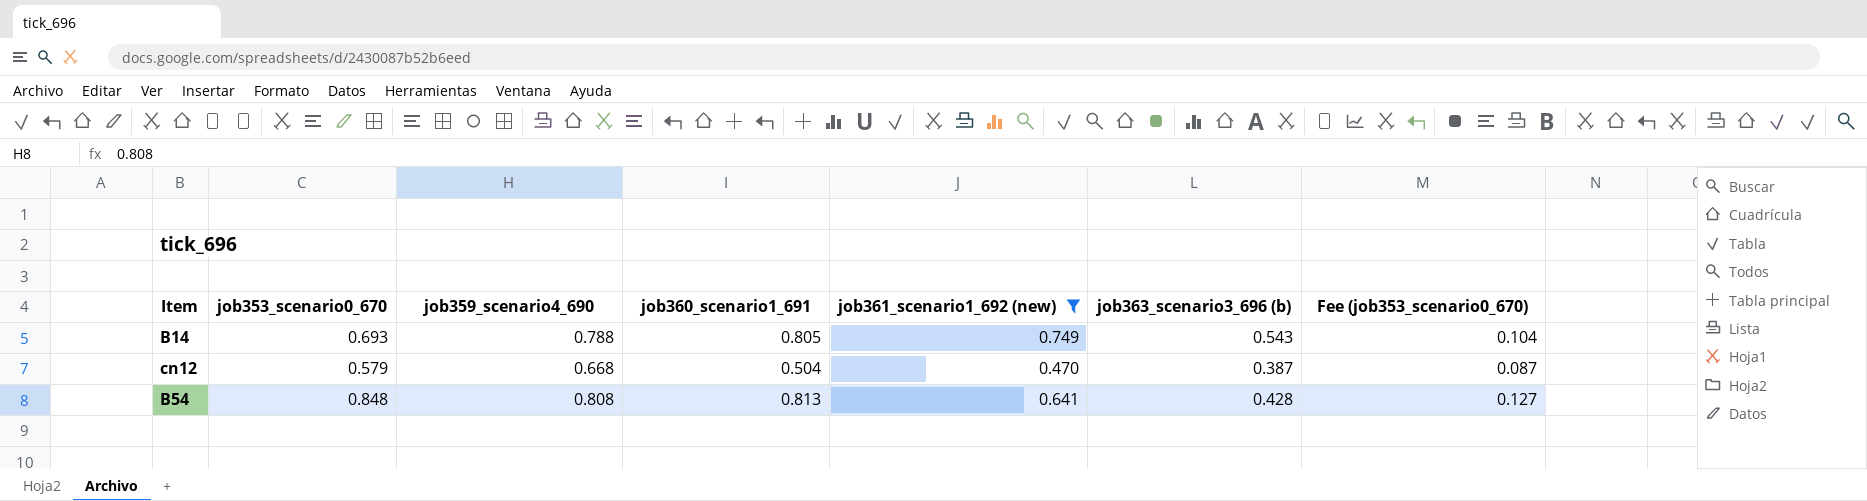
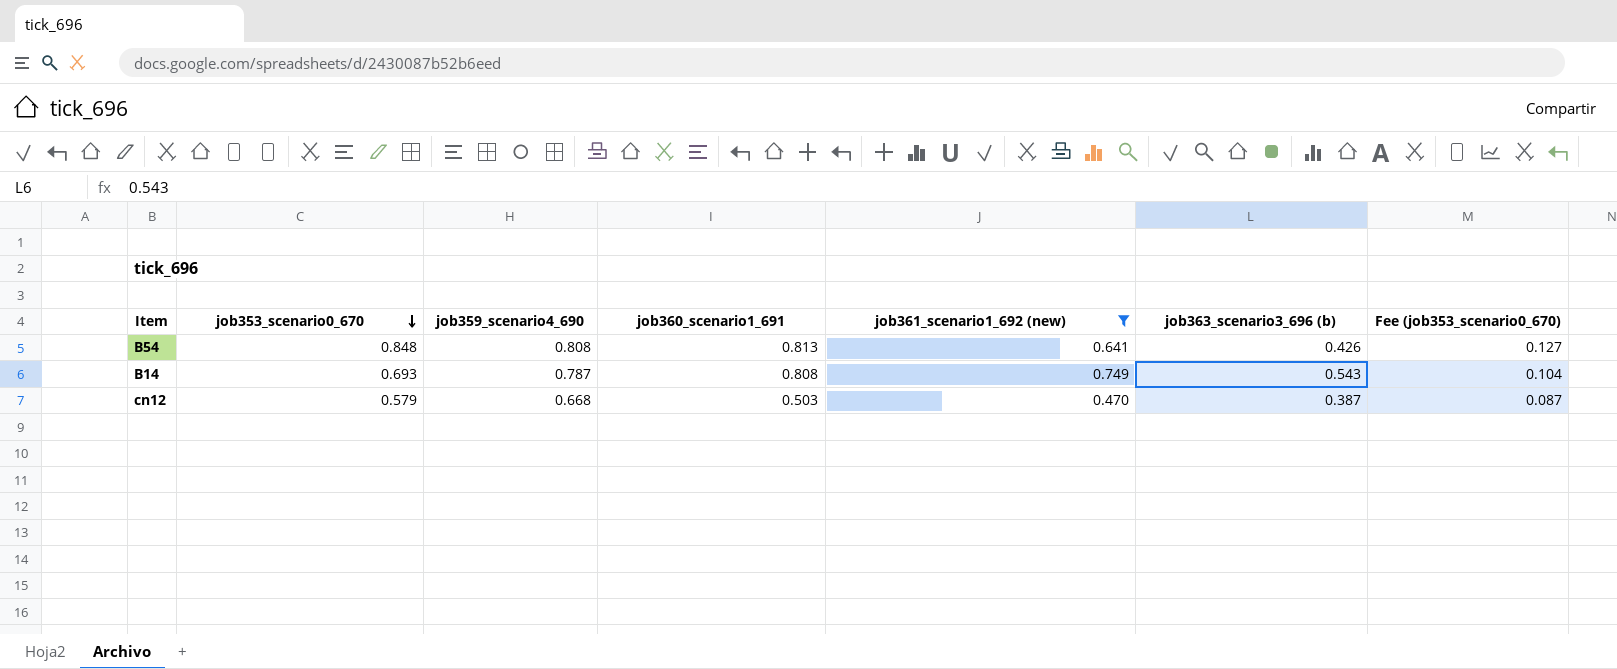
row order: none -> job353_scenario0_670 descending
B54 | job363_scenario3_696 (b): 0.428 -> 0.426
B14 | job359_scenario4_690: 0.788 -> 0.787
B14 | job360_scenario1_691: 0.805 -> 0.808
cn12 | job360_scenario1_691: 0.504 -> 0.503

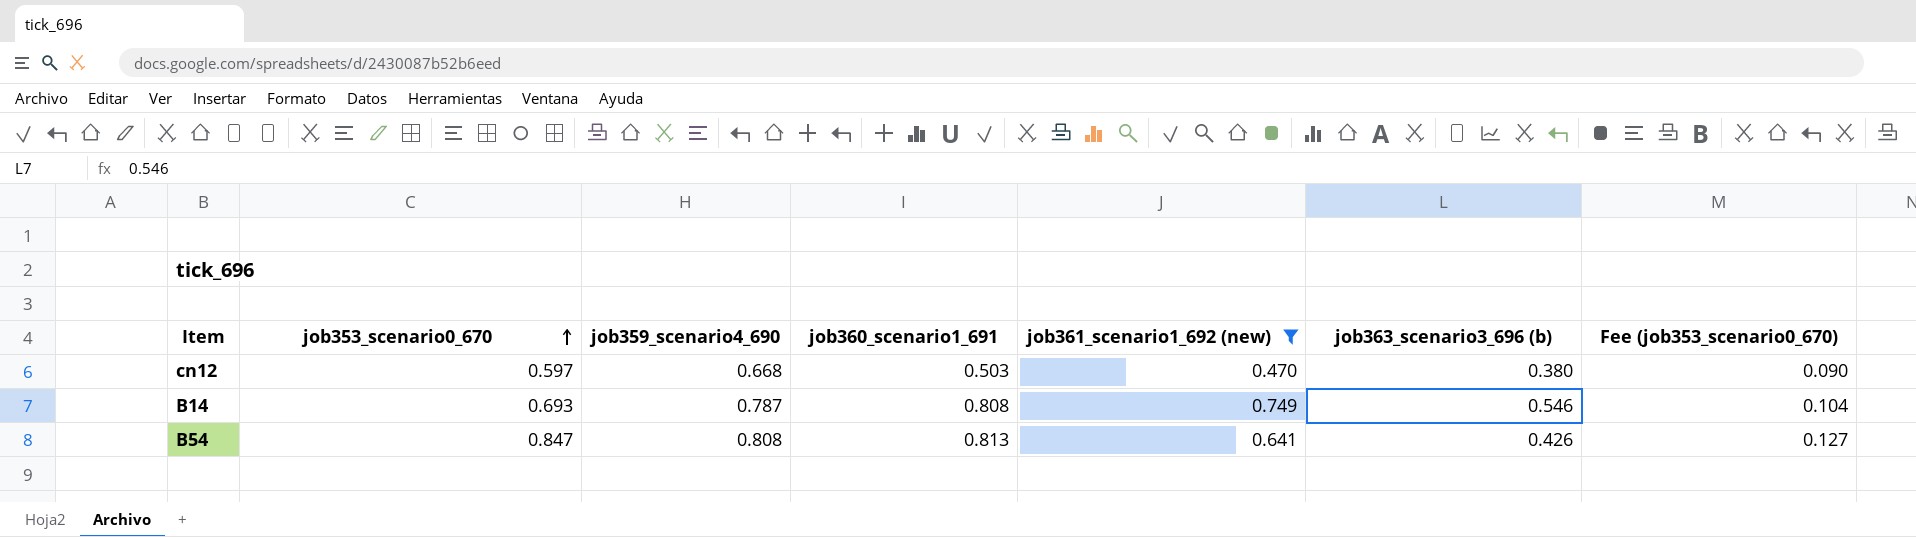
row order: job353_scenario0_670 descending -> job353_scenario0_670 ascending
cn12 | job353_scenario0_670: 0.579 -> 0.597
cn12 | job363_scenario3_696 (b): 0.387 -> 0.380
cn12 | Fee (job353_scenario0_670): 0.087 -> 0.090
B14 | job363_scenario3_696 (b): 0.543 -> 0.546
B54 | job353_scenario0_670: 0.848 -> 0.847

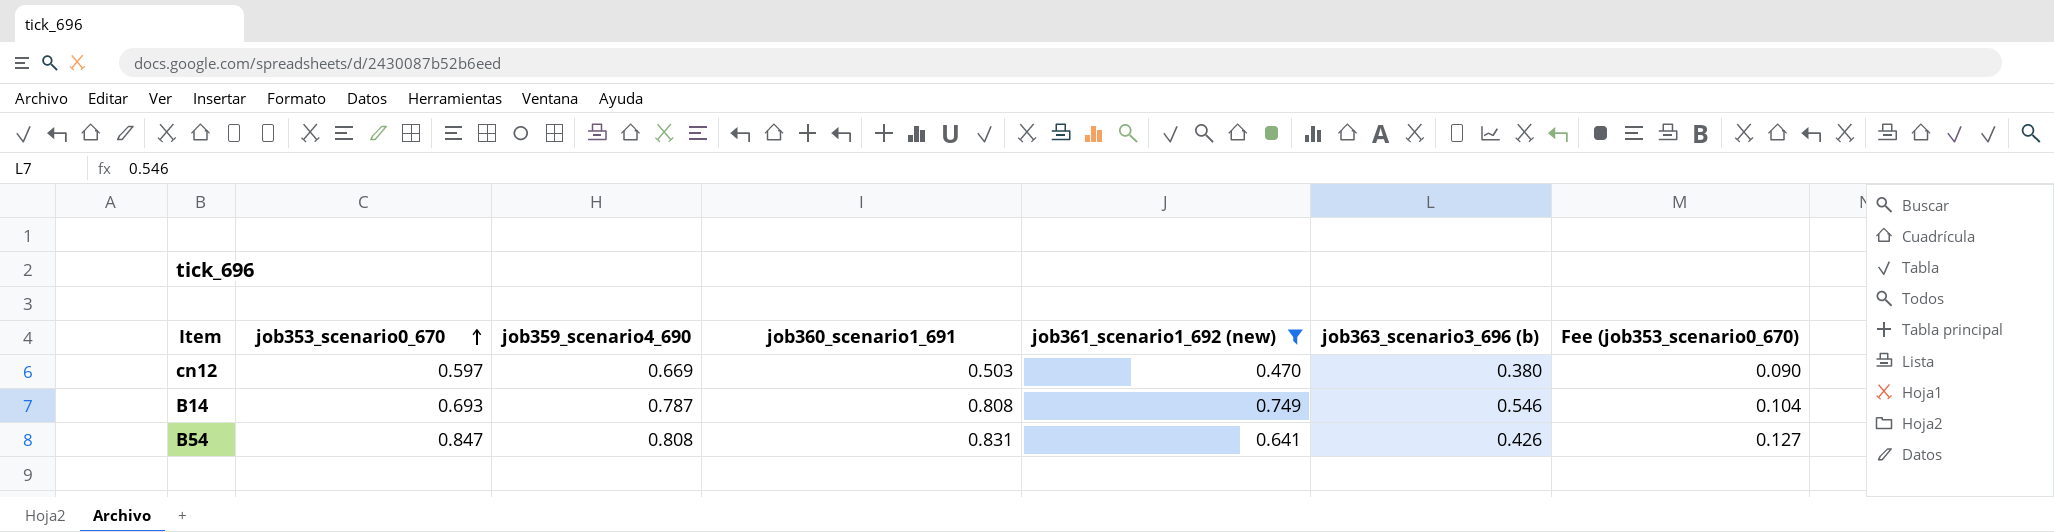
cn12 | job359_scenario4_690: 0.668 -> 0.669
B54 | job360_scenario1_691: 0.813 -> 0.831

